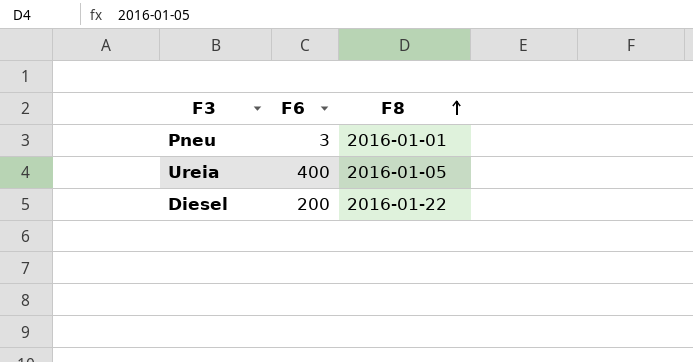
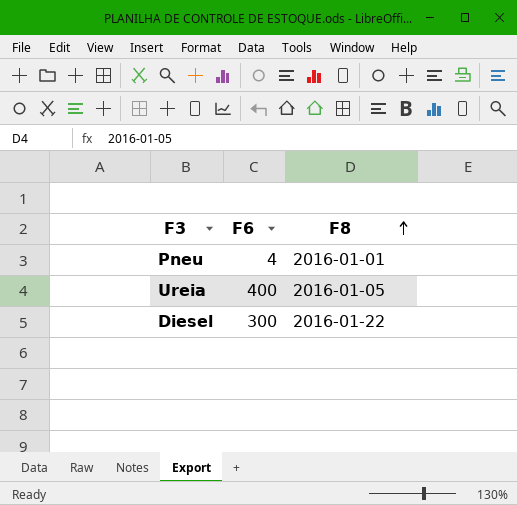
Pneu | F6: 3 -> 4
Diesel | F6: 200 -> 300

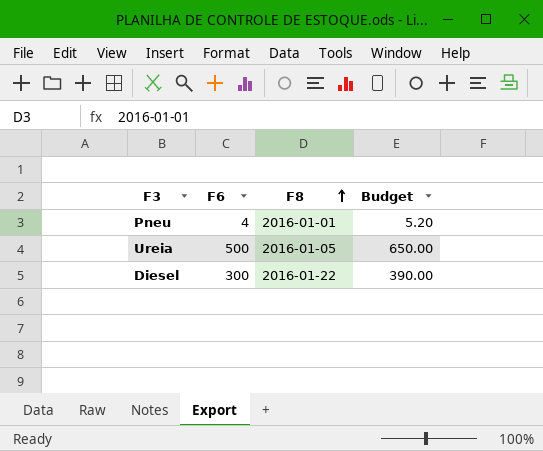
column Budget | formula: none -> [F6] * 1.3
Ureia | F6: 400 -> 500

